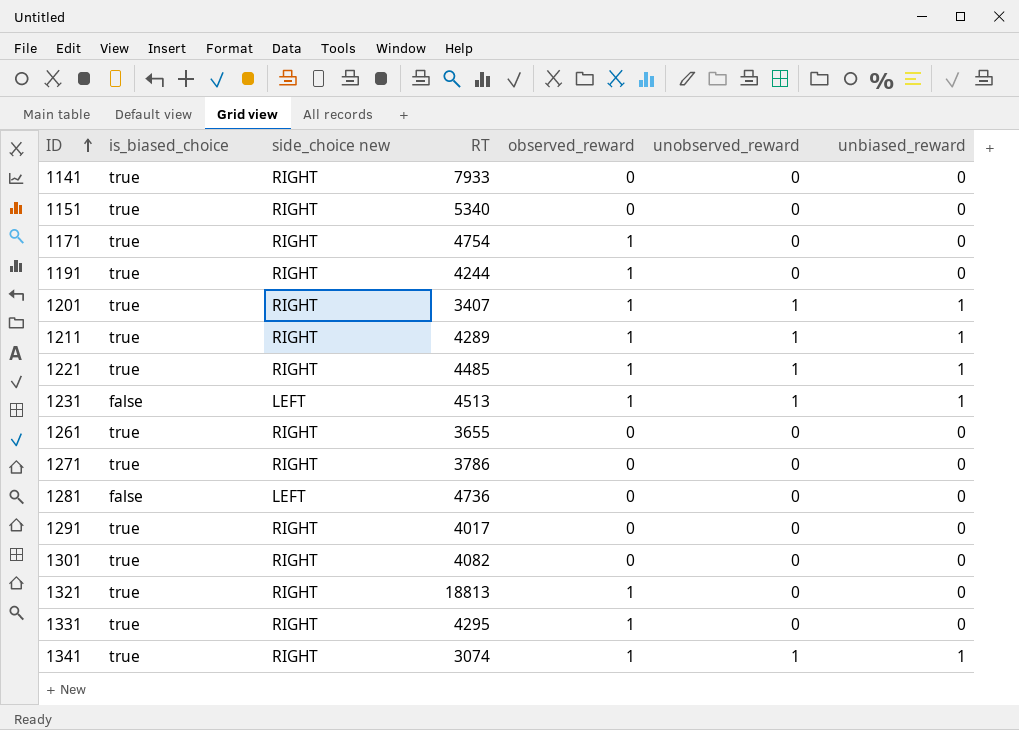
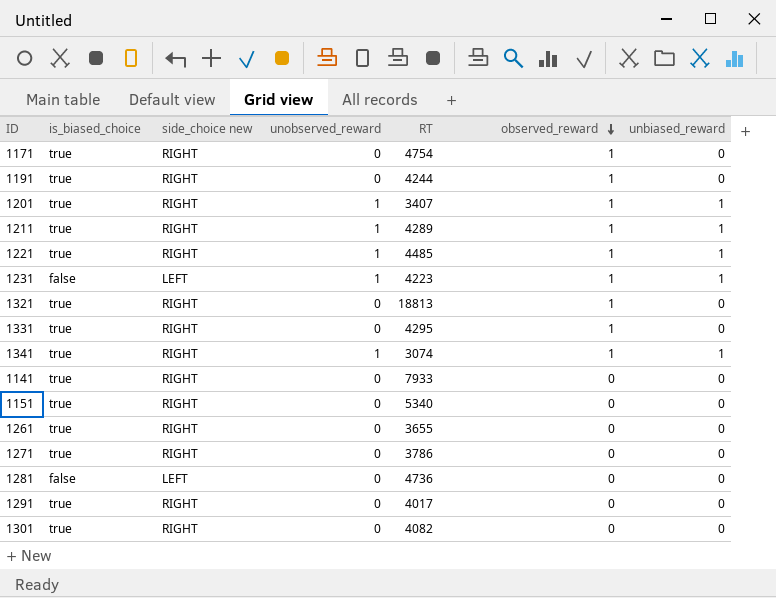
row order: ID ascending -> observed_reward descending
column unobserved_reward | position: 6 -> 4
1231 | RT: 4513 -> 4223

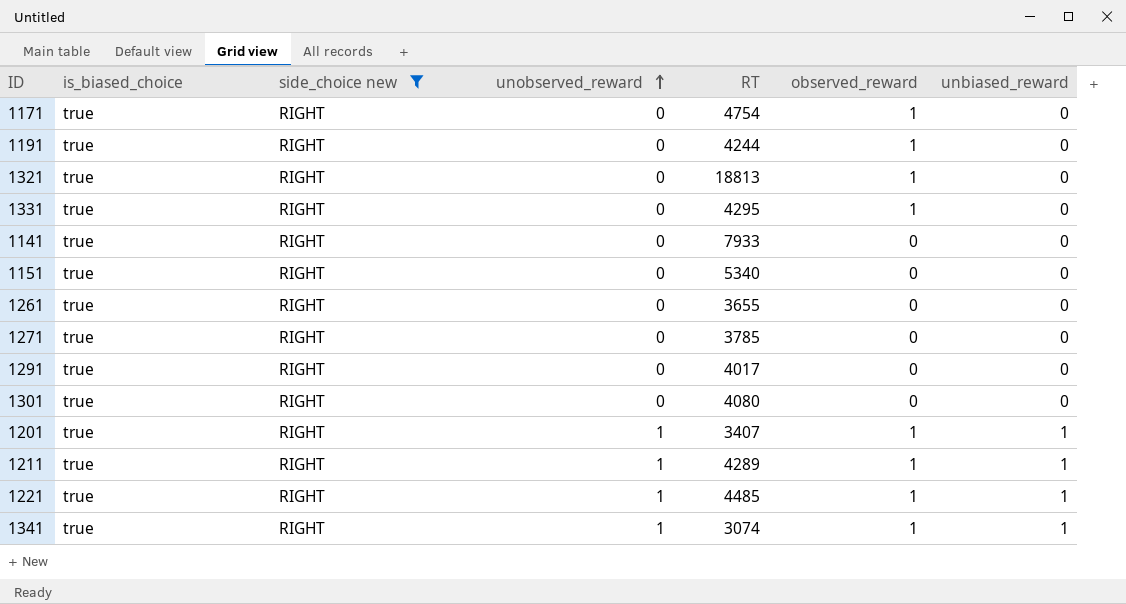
filter: none -> side_choice new = RIGHT
row order: observed_reward descending -> unobserved_reward ascending
1271 | RT: 3786 -> 3785
1301 | RT: 4082 -> 4080

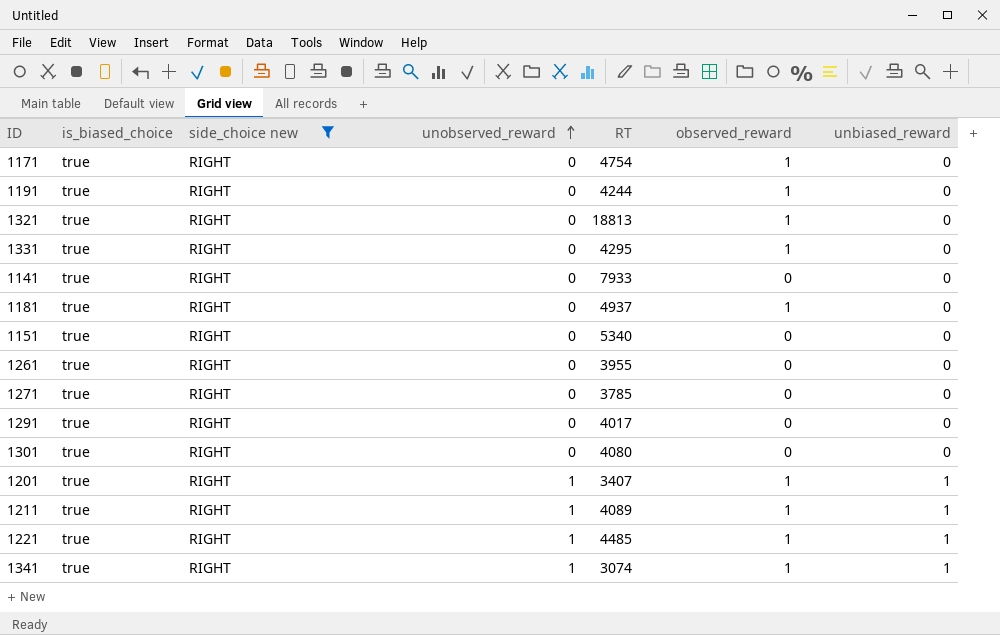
row 1181: none -> true | RIGHT | 0 | 4937 | 1 | 0
1261 | RT: 3655 -> 3955
1211 | RT: 4289 -> 4089

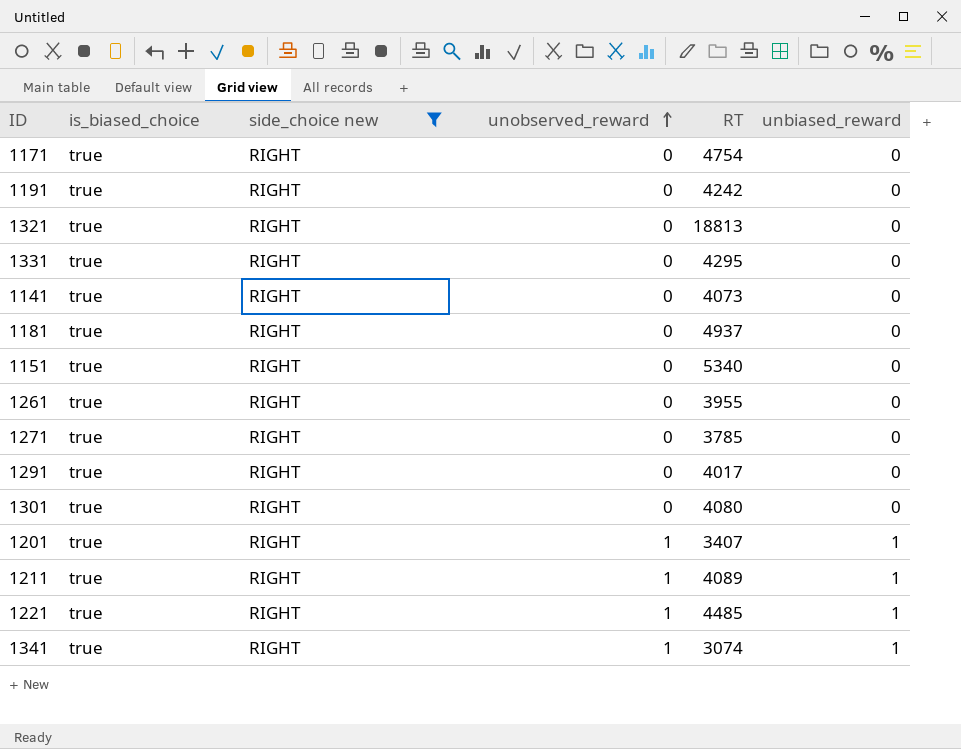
column observed_reward | position: 6 -> none
1191 | RT: 4244 -> 4242
1141 | RT: 7933 -> 4073

